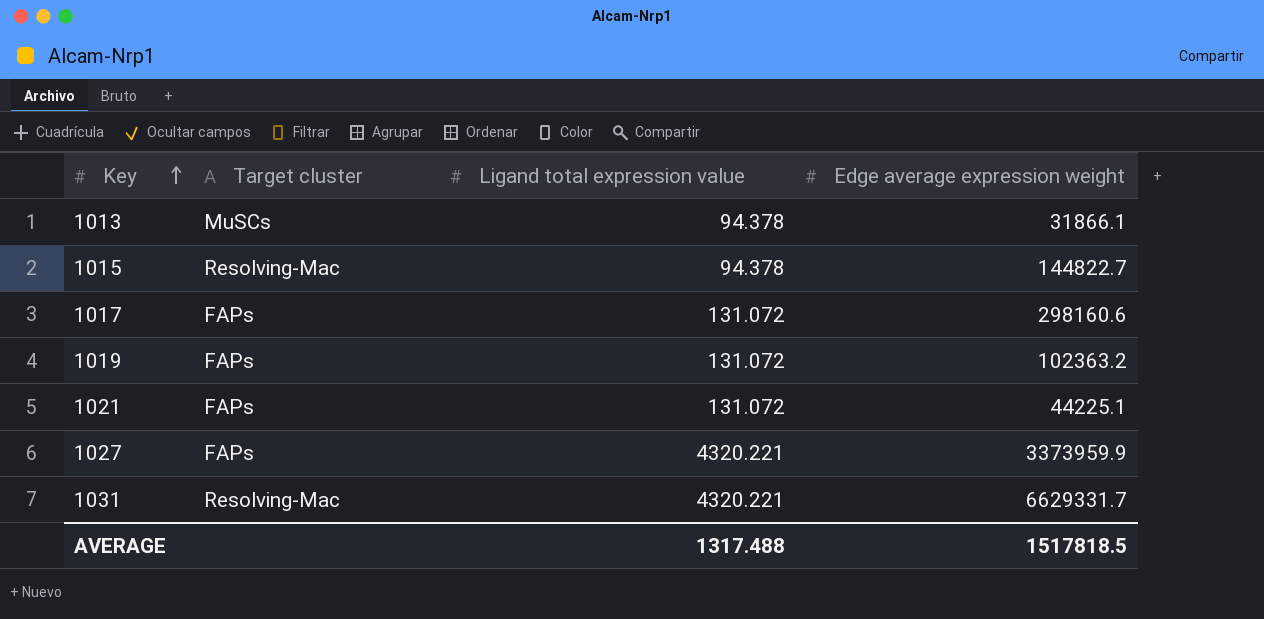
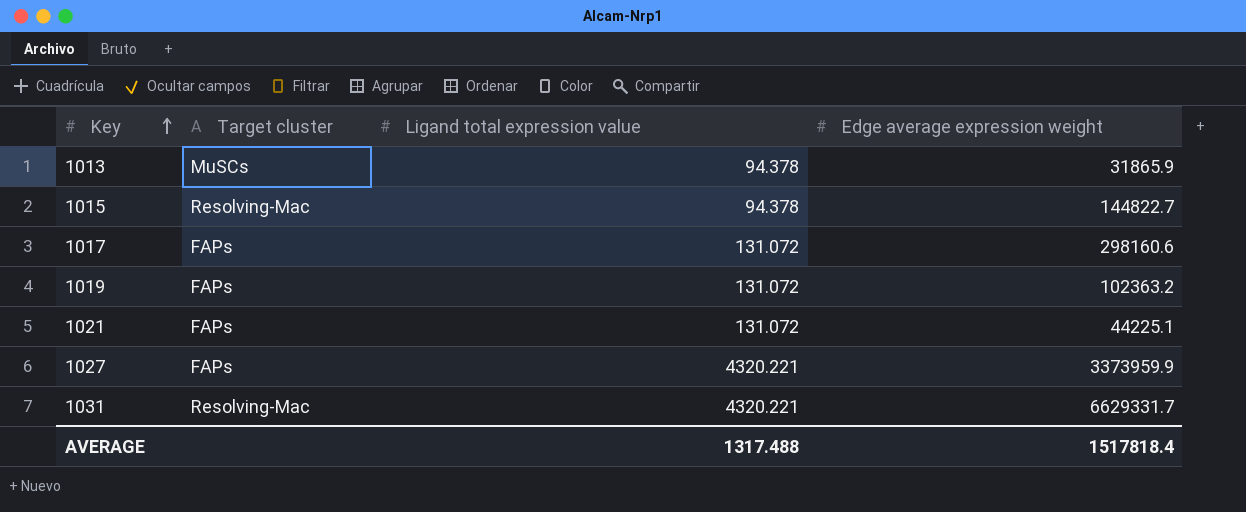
1013 | Edge average expression weight: 31866.1 -> 31865.9
AVERAGE | Edge average expression weight: 1517818.5 -> 1517818.4

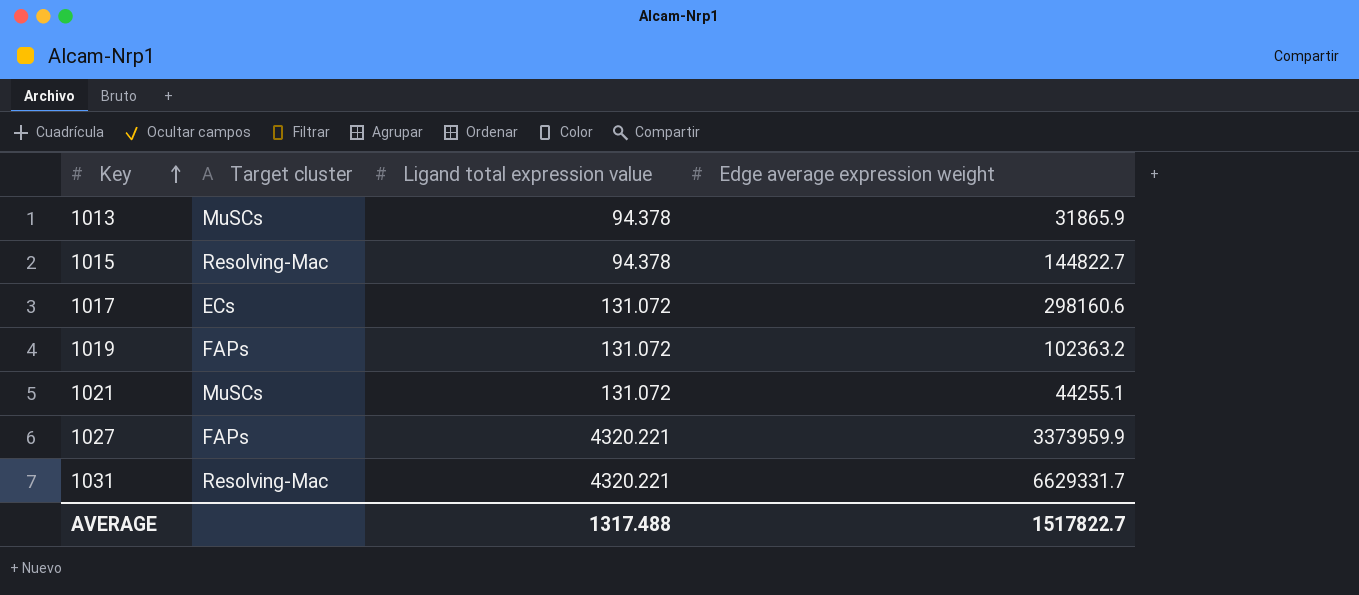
1017 | Target cluster: FAPs -> ECs
1021 | Target cluster: FAPs -> MuSCs
1021 | Edge average expression weight: 44225.1 -> 44255.1
AVERAGE | Edge average expression weight: 1517818.4 -> 1517822.7

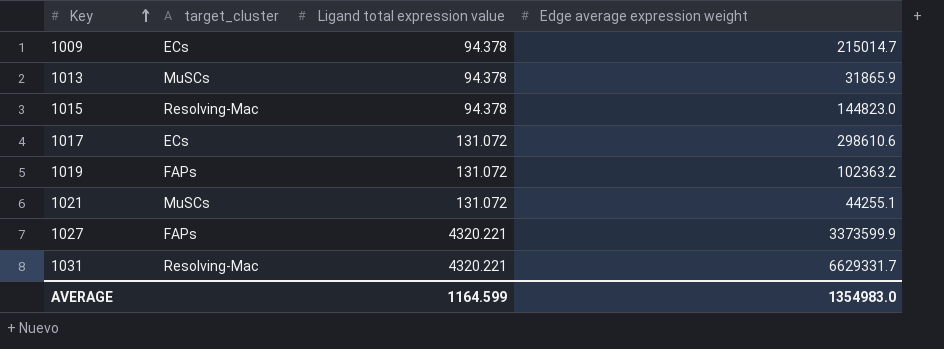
column name: Target cluster -> target_cluster
row 1009: none -> ECs | 94.378 | 215014.7
1015 | Edge average expression weight: 144822.7 -> 144823.0
1017 | Edge average expression weight: 298160.6 -> 298610.6
1027 | Edge average expression weight: 3373959.9 -> 3373599.9
AVERAGE | Ligand total expression value: 1317.488 -> 1164.599
AVERAGE | Edge average expression weight: 1517822.7 -> 1354983.0

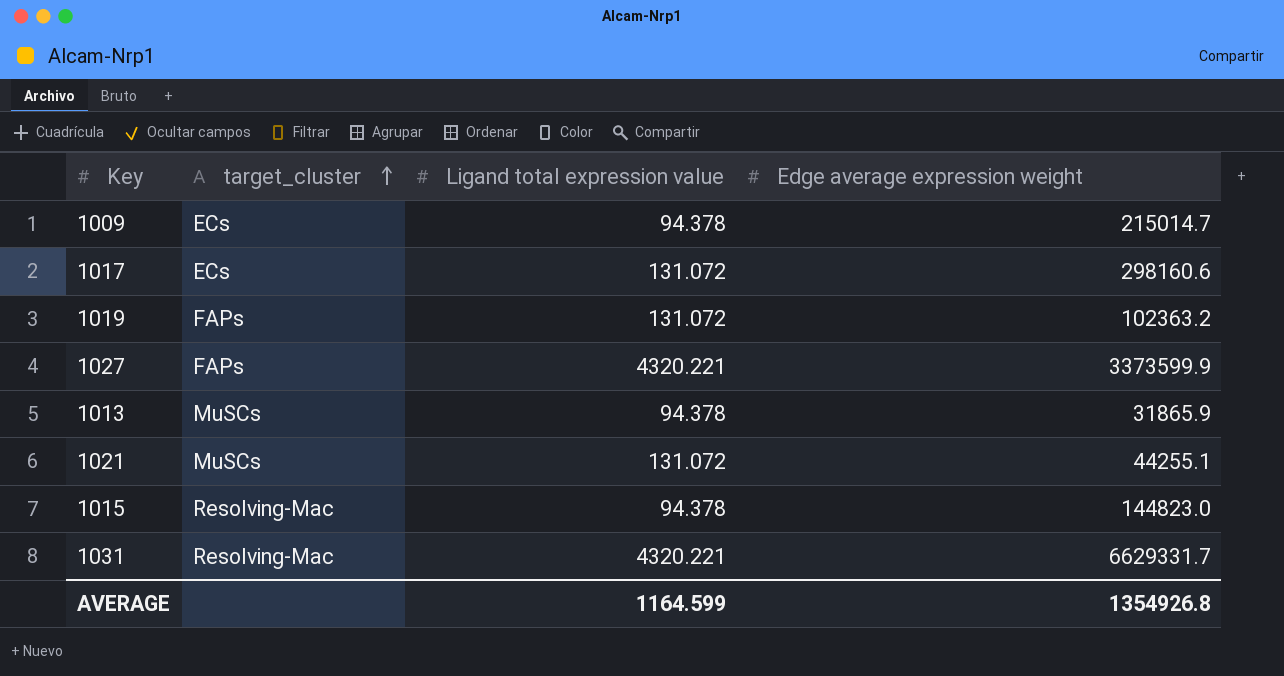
row order: Key ascending -> target_cluster ascending
1017 | Edge average expression weight: 298610.6 -> 298160.6
AVERAGE | Edge average expression weight: 1354983.0 -> 1354926.8

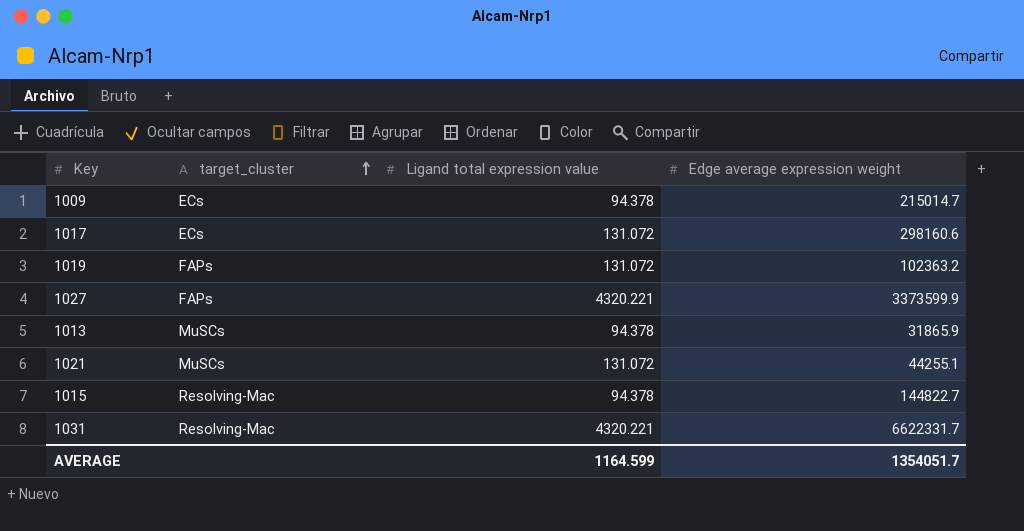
1015 | Edge average expression weight: 144823.0 -> 144822.7
1031 | Edge average expression weight: 6629331.7 -> 6622331.7
AVERAGE | Edge average expression weight: 1354926.8 -> 1354051.7

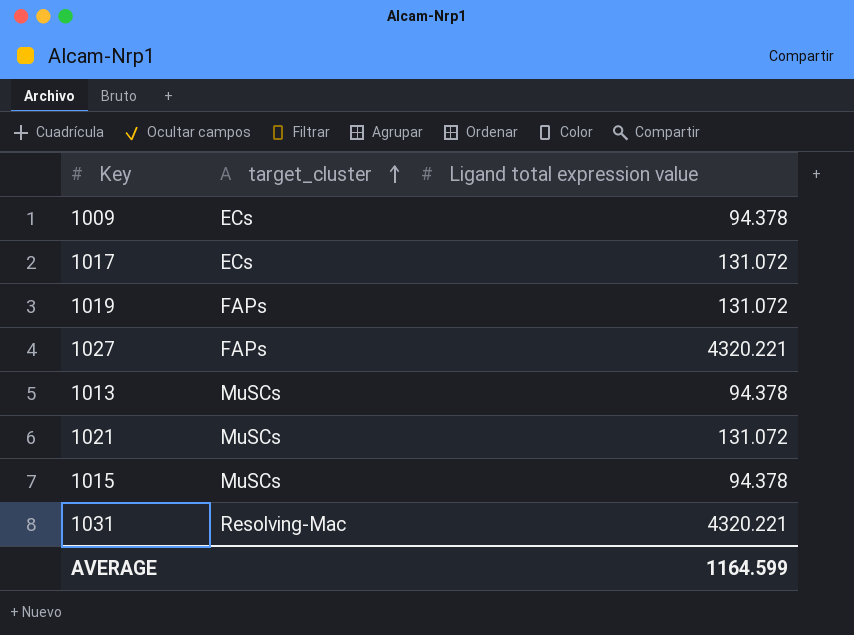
column Edge average expression weight | position: 4 -> none
1015 | target_cluster: Resolving-Mac -> MuSCs

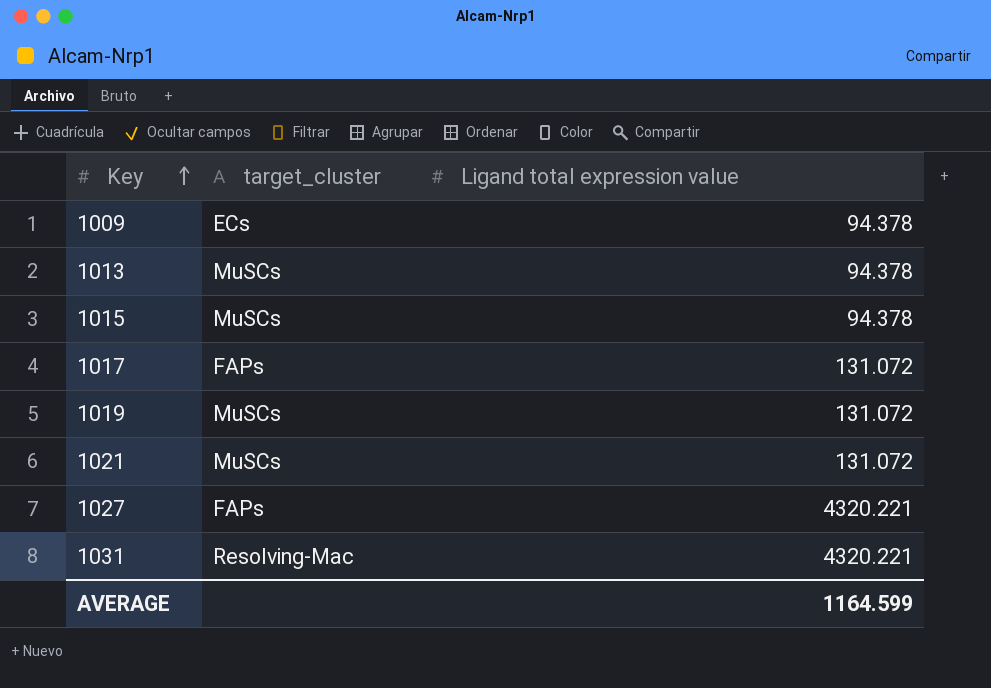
row order: target_cluster ascending -> Key ascending
1017 | target_cluster: ECs -> FAPs
1019 | target_cluster: FAPs -> MuSCs

